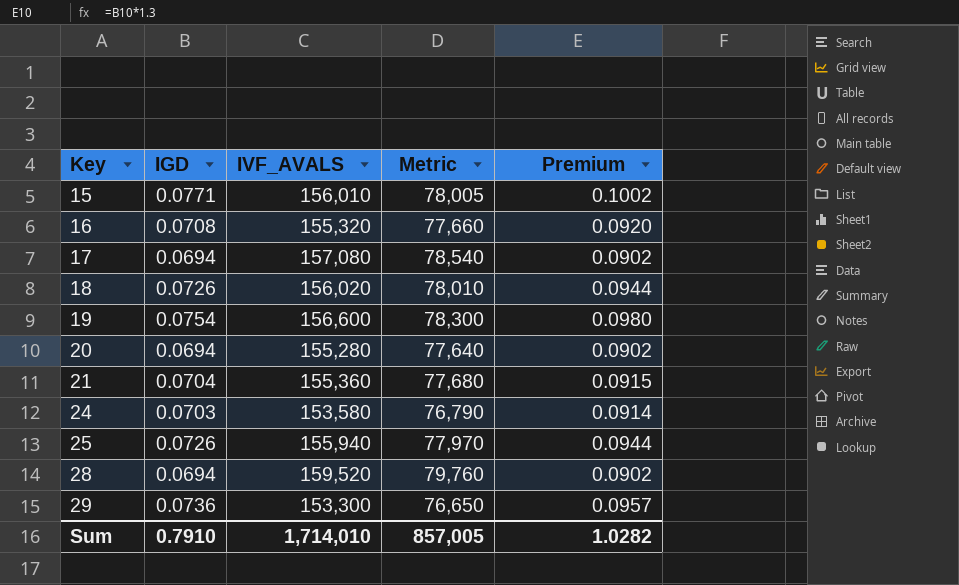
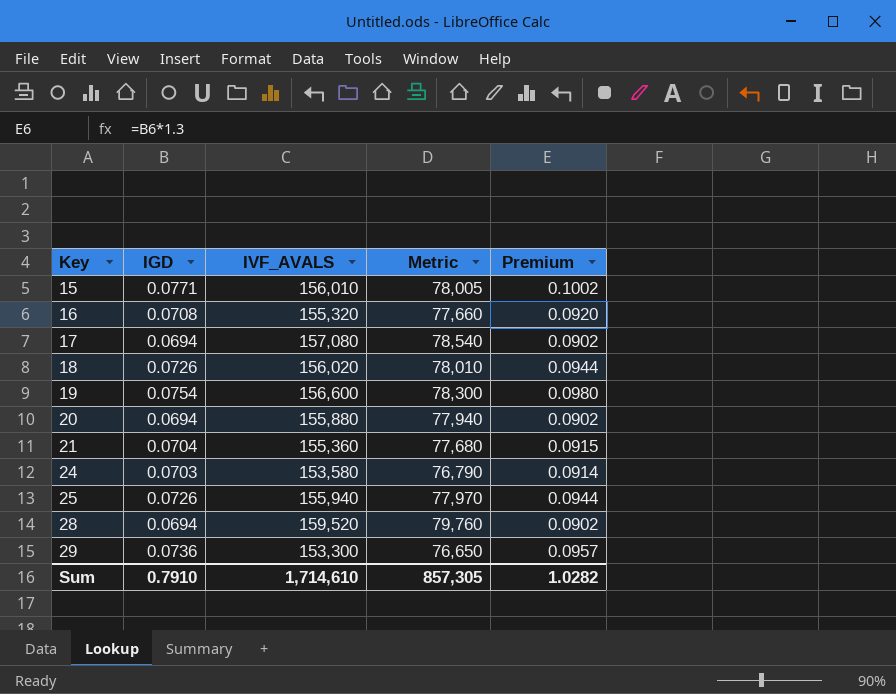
20 | IVF_AVALS: 155,280 -> 155,880
20 | Metric: 77,640 -> 77,940
Sum | IVF_AVALS: 1,714,010 -> 1,714,610
Sum | Metric: 857,005 -> 857,305

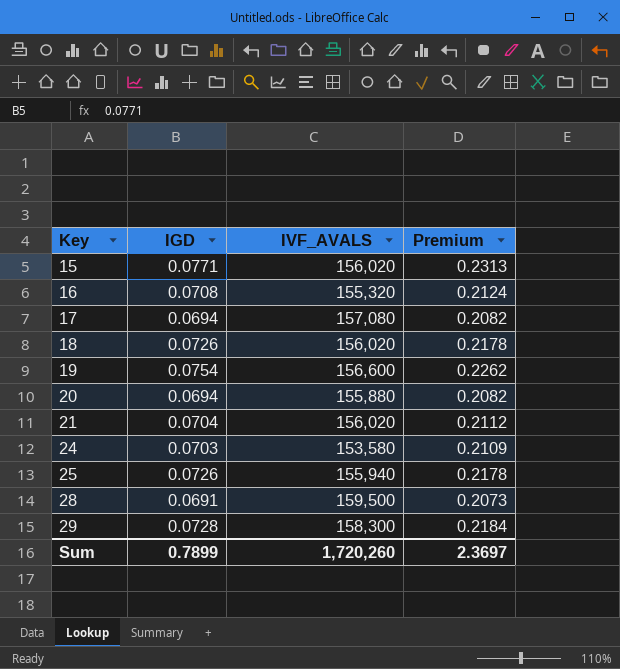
column Metric | formula: [IVF_AVALS] * 0.5 -> none
column Premium | formula: [IGD] * 1.3 -> [IGD] * 3
15 | IVF_AVALS: 156,010 -> 156,020
21 | IVF_AVALS: 155,360 -> 156,020
28 | IGD: 0.0694 -> 0.0691
28 | IVF_AVALS: 159,520 -> 159,500
29 | IGD: 0.0736 -> 0.0728
29 | IVF_AVALS: 153,300 -> 158,300
Sum | IGD: 0.7910 -> 0.7899
Sum | IVF_AVALS: 1,714,610 -> 1,720,260
Sum | Premium: 1.0282 -> 2.3697

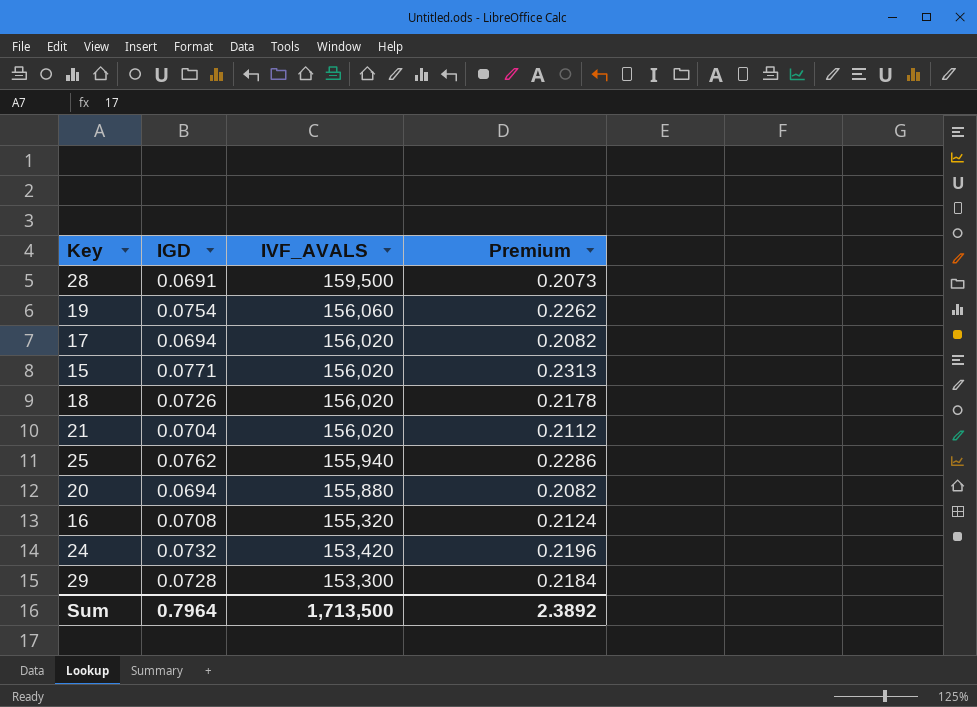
row order: Key ascending -> IVF_AVALS descending
19 | IVF_AVALS: 156,600 -> 156,060
17 | IVF_AVALS: 157,080 -> 156,020
25 | IGD: 0.0726 -> 0.0762
25 | Premium: 0.2178 -> 0.2286
24 | IGD: 0.0703 -> 0.0732
24 | IVF_AVALS: 153,580 -> 153,420
24 | Premium: 0.2109 -> 0.2196
29 | IVF_AVALS: 158,300 -> 153,300
Sum | IGD: 0.7899 -> 0.7964
Sum | IVF_AVALS: 1,720,260 -> 1,713,500
Sum | Premium: 2.3697 -> 2.3892

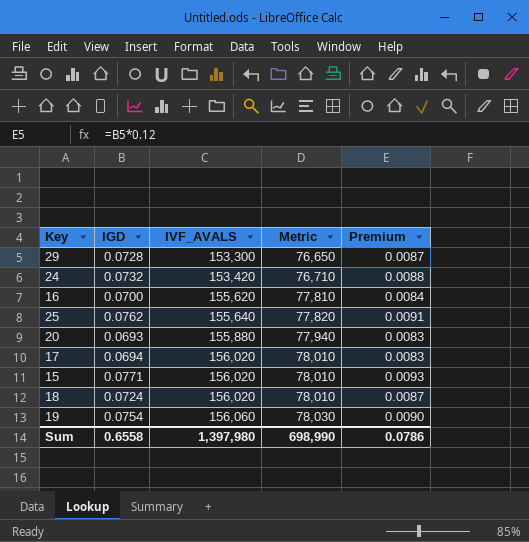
row order: IVF_AVALS descending -> IVF_AVALS ascending
column Metric | formula: none -> [IVF_AVALS] * 0.5
column Premium | formula: [IGD] * 3 -> [IGD] * 0.12
row 28: 0.0691 | 159,500 | 0.2073 -> none
row 21: 0.0704 | 156,020 | 0.2112 -> none
16 | IGD: 0.0708 -> 0.0700
16 | IVF_AVALS: 155,320 -> 155,620
25 | IVF_AVALS: 155,940 -> 155,640
20 | IGD: 0.0694 -> 0.0693
18 | IGD: 0.0726 -> 0.0724
Sum | IGD: 0.7964 -> 0.6558
Sum | IVF_AVALS: 1,713,500 -> 1,397,980
Sum | Premium: 2.3892 -> 0.0786

